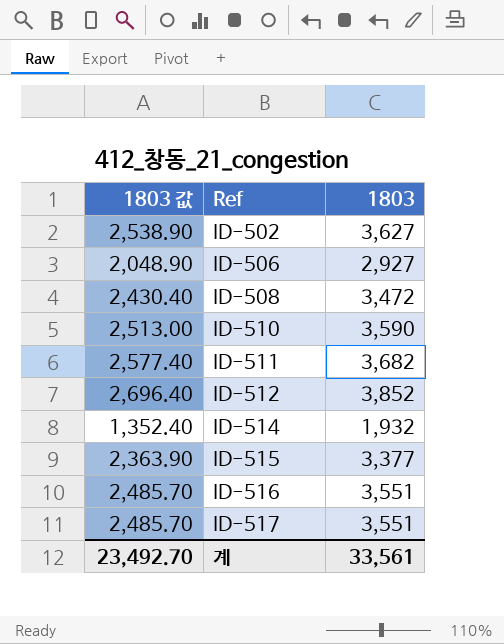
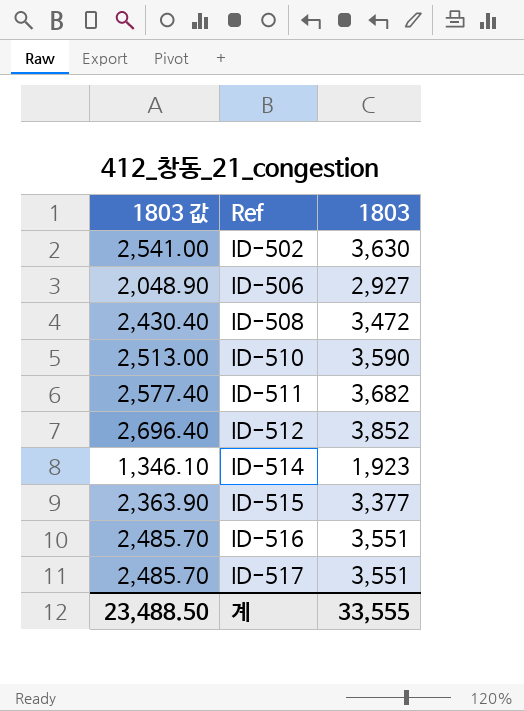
ID-502 | 1803 값: 2,538.90 -> 2,541.00
ID-502 | 1803: 3,627 -> 3,630
ID-514 | 1803 값: 1,352.40 -> 1,346.10
ID-514 | 1803: 1,932 -> 1,923
계 | 1803 값: 23,492.70 -> 23,488.50
계 | 1803: 33,561 -> 33,555

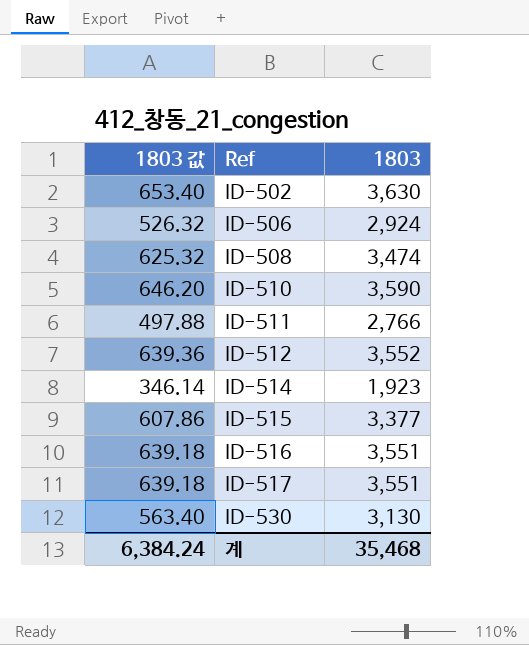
column 1803 값 | formula: [1803] * 0.7 -> [1803] * 0.18
ID-506 | 1803: 2,927 -> 2,924
ID-508 | 1803: 3,472 -> 3,474
ID-511 | 1803: 3,682 -> 2,766
ID-512 | 1803: 3,852 -> 3,552
row ID-530: none -> 563.40 | 3,130
계 | 1803 값: 23,488.50 -> 6,384.24
계 | 1803: 33,555 -> 35,468

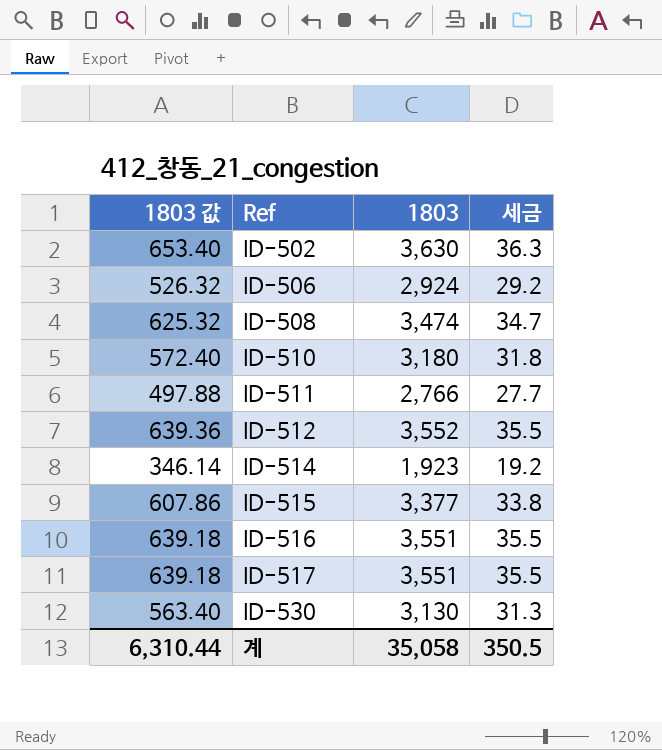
column 세금 | formula: none -> [1803] * 0.01
ID-510 | 1803 값: 646.20 -> 572.40
ID-510 | 1803: 3,590 -> 3,180
계 | 1803 값: 6,384.24 -> 6,310.44
계 | 1803: 35,468 -> 35,058

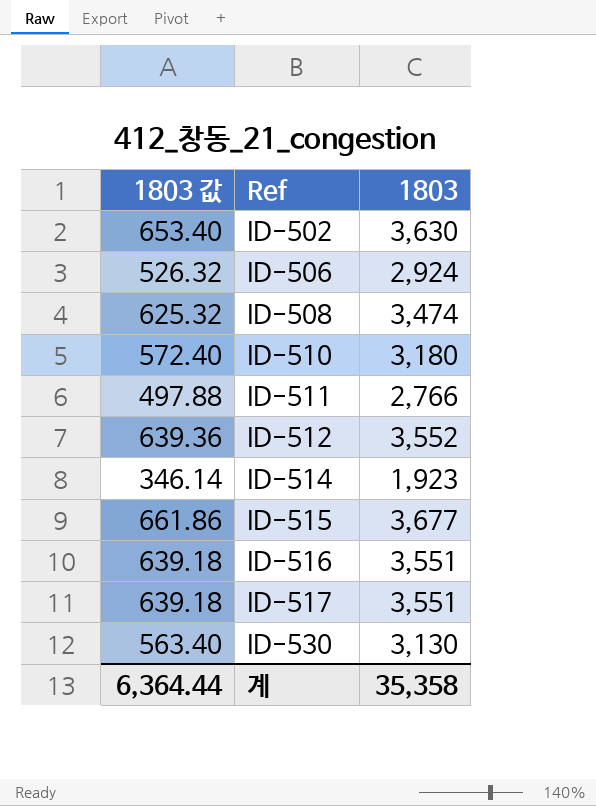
column 세금 | formula: [1803] * 0.01 -> none
ID-515 | 1803 값: 607.86 -> 661.86
ID-515 | 1803: 3,377 -> 3,677
계 | 1803 값: 6,310.44 -> 6,364.44
계 | 1803: 35,058 -> 35,358

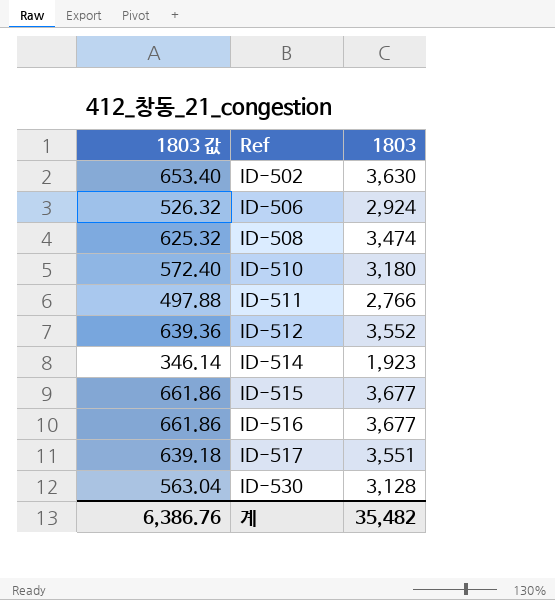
ID-516 | 1803 값: 639.18 -> 661.86
ID-516 | 1803: 3,551 -> 3,677
ID-530 | 1803 값: 563.40 -> 563.04
ID-530 | 1803: 3,130 -> 3,128
계 | 1803 값: 6,364.44 -> 6,386.76
계 | 1803: 35,358 -> 35,482

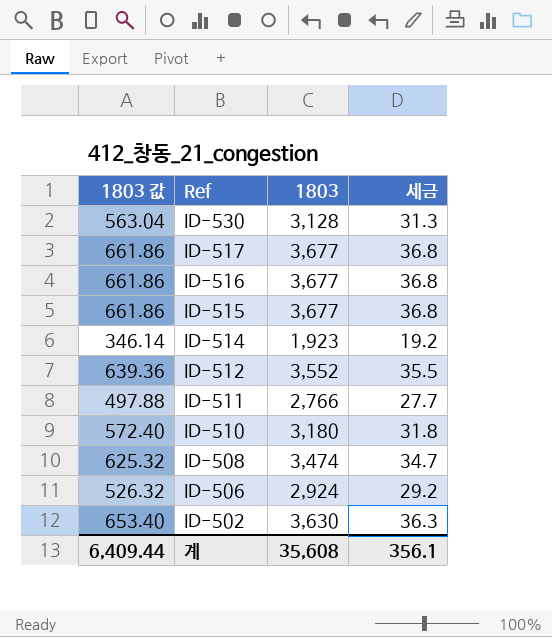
row order: Ref ascending -> Ref descending
column 세금 | formula: none -> [1803] * 0.01
ID-517 | 1803 값: 639.18 -> 661.86
ID-517 | 1803: 3,551 -> 3,677
계 | 1803 값: 6,386.76 -> 6,409.44
계 | 1803: 35,482 -> 35,608

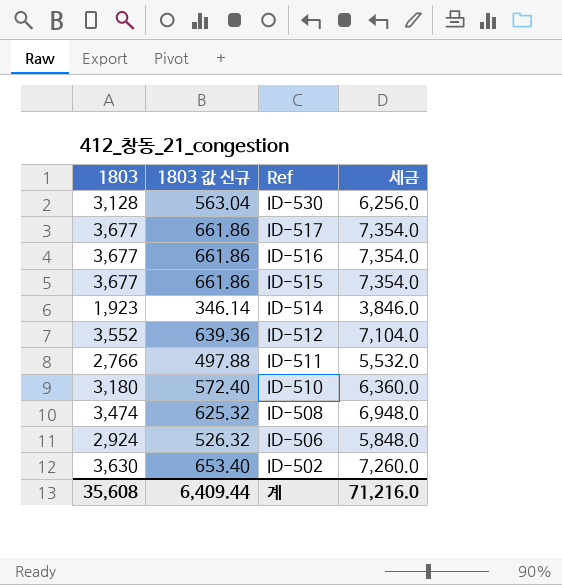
column 1803 | position: 3 -> 1
column name: 1803 값 -> 1803 값 신규
column 세금 | formula: [1803] * 0.01 -> [1803] * 2
계 | 세금: 356.1 -> 71,216.0

